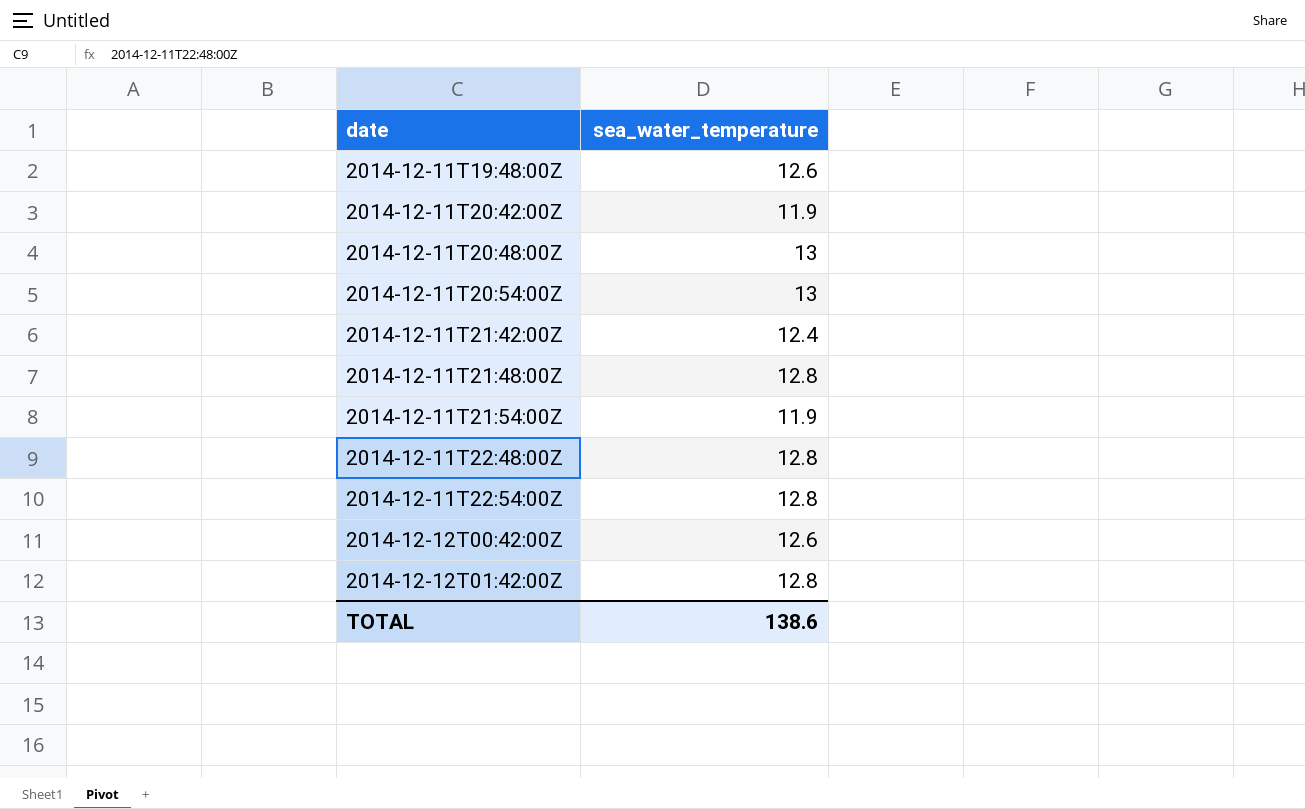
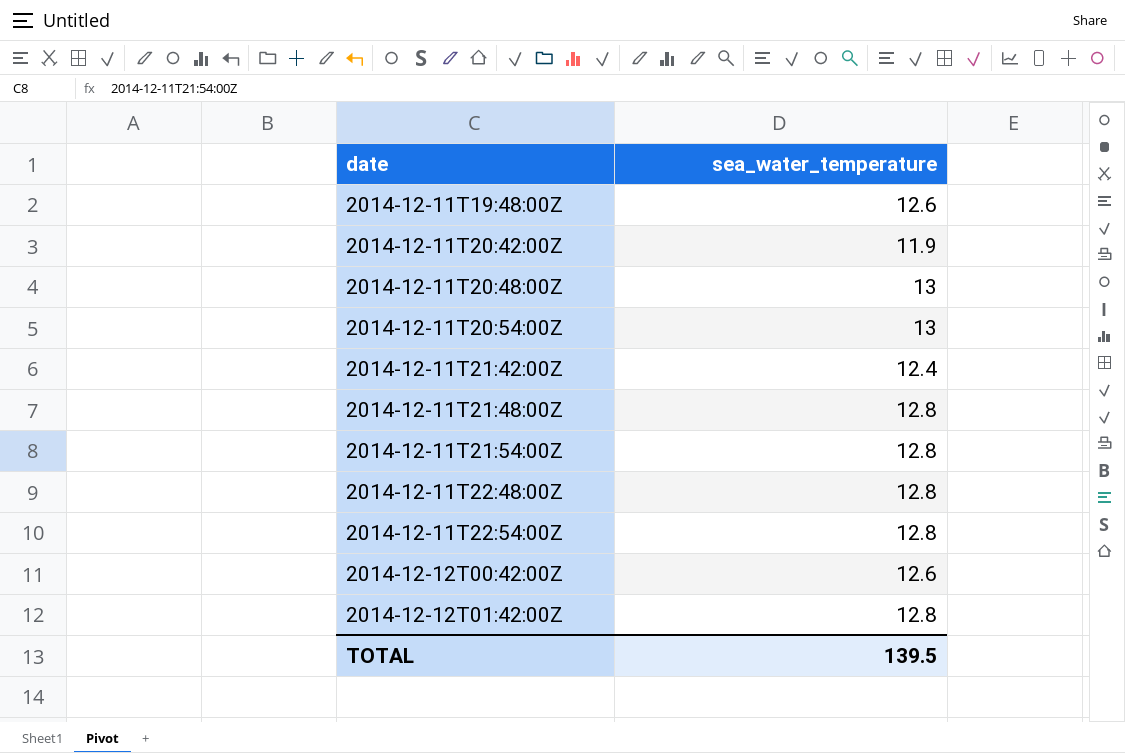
2014-12-11T21:54:00Z | sea_water_temperature: 11.9 -> 12.8
TOTAL | sea_water_temperature: 138.6 -> 139.5

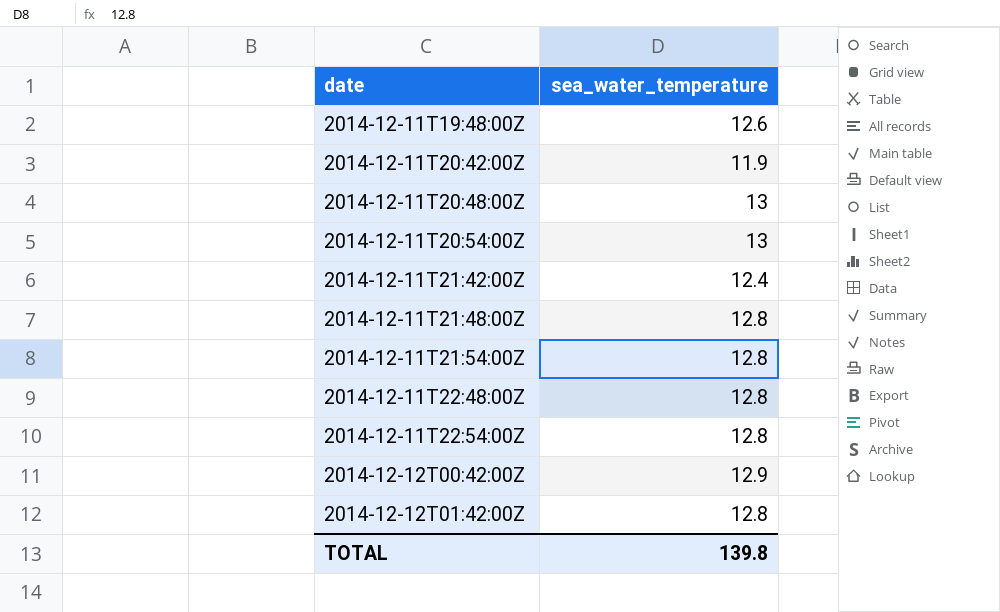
2014-12-12T00:42:00Z | sea_water_temperature: 12.6 -> 12.9
TOTAL | sea_water_temperature: 139.5 -> 139.8

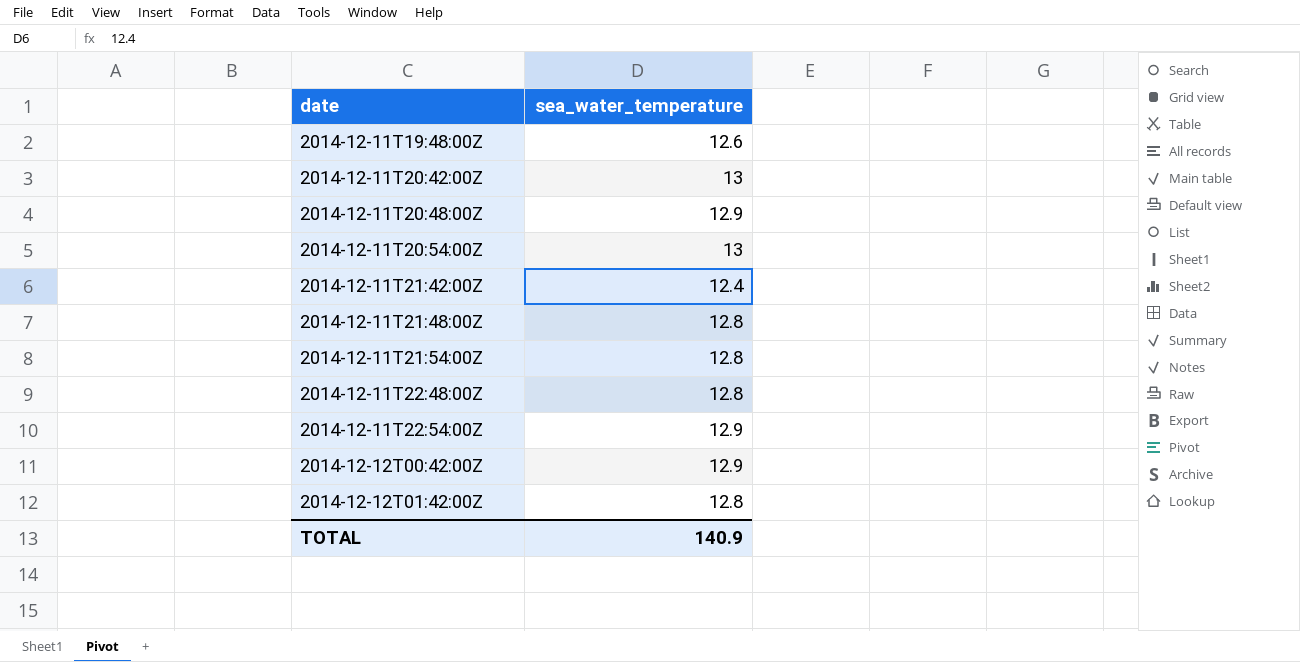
2014-12-11T20:42:00Z | sea_water_temperature: 11.9 -> 13
2014-12-11T20:48:00Z | sea_water_temperature: 13 -> 12.9
2014-12-11T22:54:00Z | sea_water_temperature: 12.8 -> 12.9
TOTAL | sea_water_temperature: 139.8 -> 140.9

